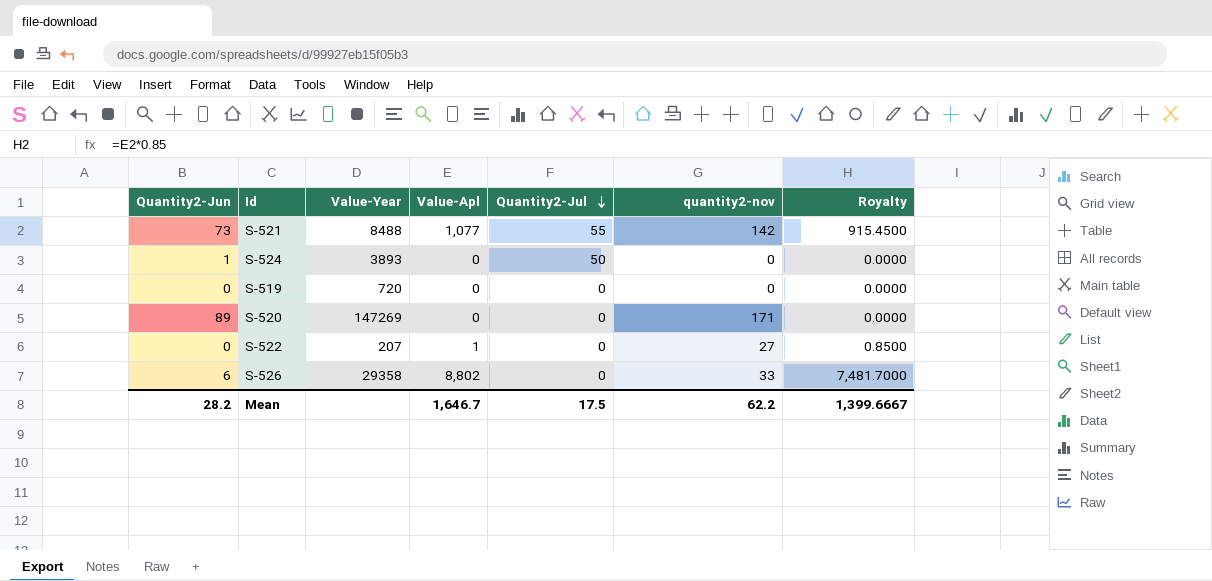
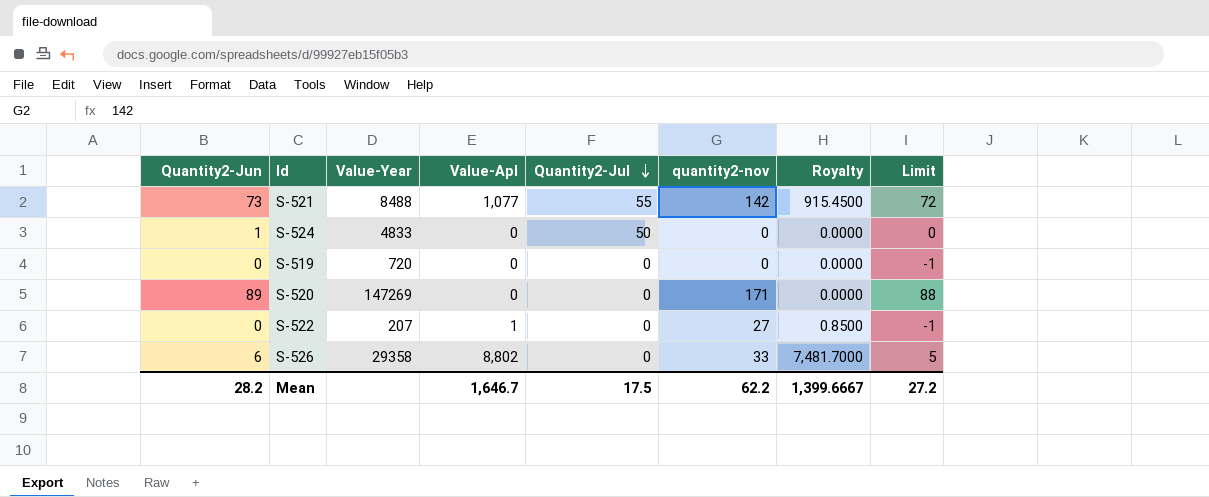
column Limit | formula: none -> [Quantity2-Jun] - 1
S-524 | Value-Year: 3893 -> 4833

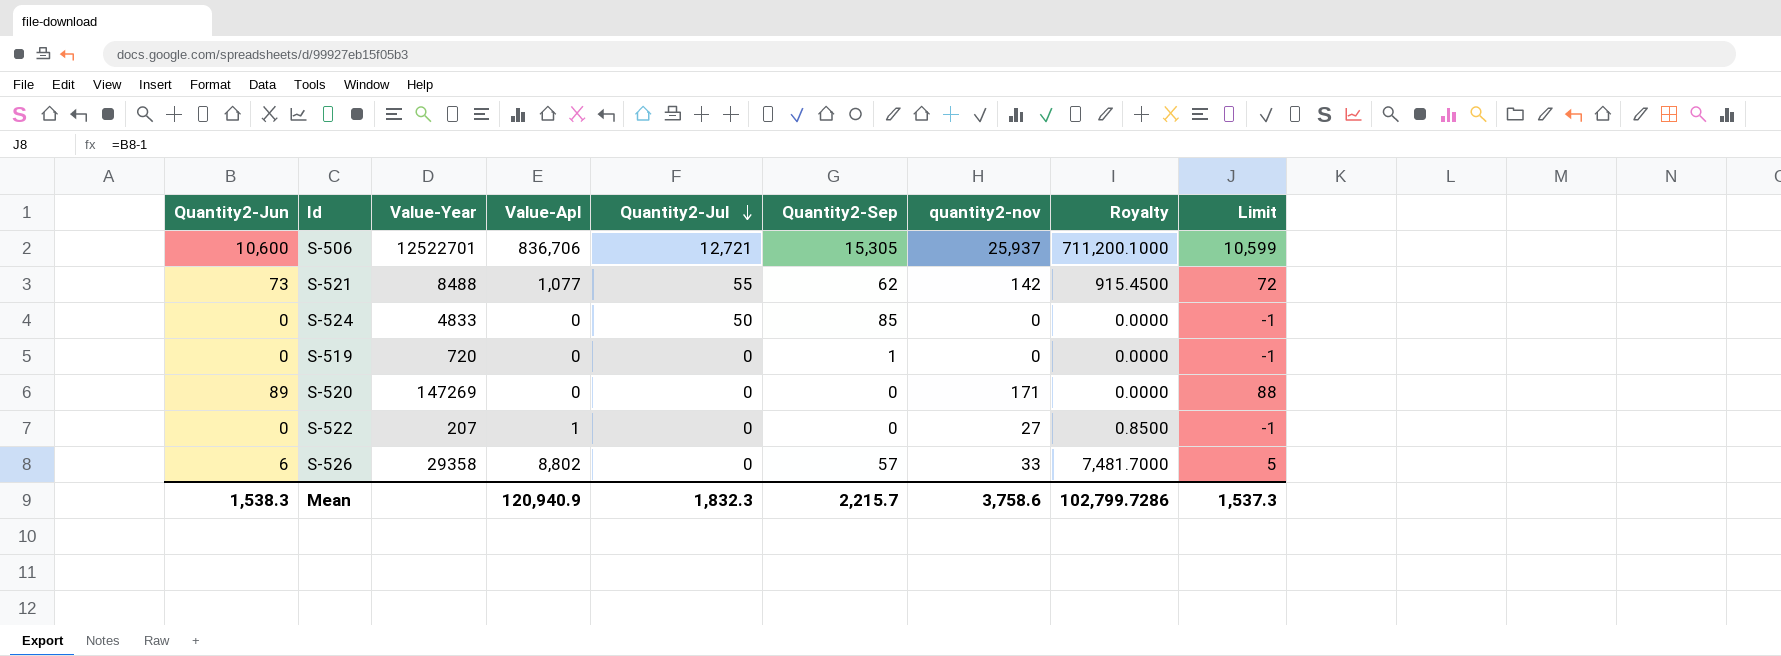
column Quantity2-Sep | position: none -> 6
row S-506: none -> 10,600 | 12522701 | 836,706 | 12,721 | 15,305 | 25,937 | 711,200.1000 | 10,599
S-524 | Quantity2-Jun: 1 -> 0
S-524 | Limit: 0 -> -1
Mean | Quantity2-Jun: 28.2 -> 1,538.3
Mean | Value-Apl: 1,646.7 -> 120,940.9
Mean | Quantity2-Jul: 17.5 -> 1,832.3
Mean | quantity2-nov: 62.2 -> 3,758.6
Mean | Royalty: 1,399.6667 -> 102,799.7286
Mean | Limit: 27.2 -> 1,537.3

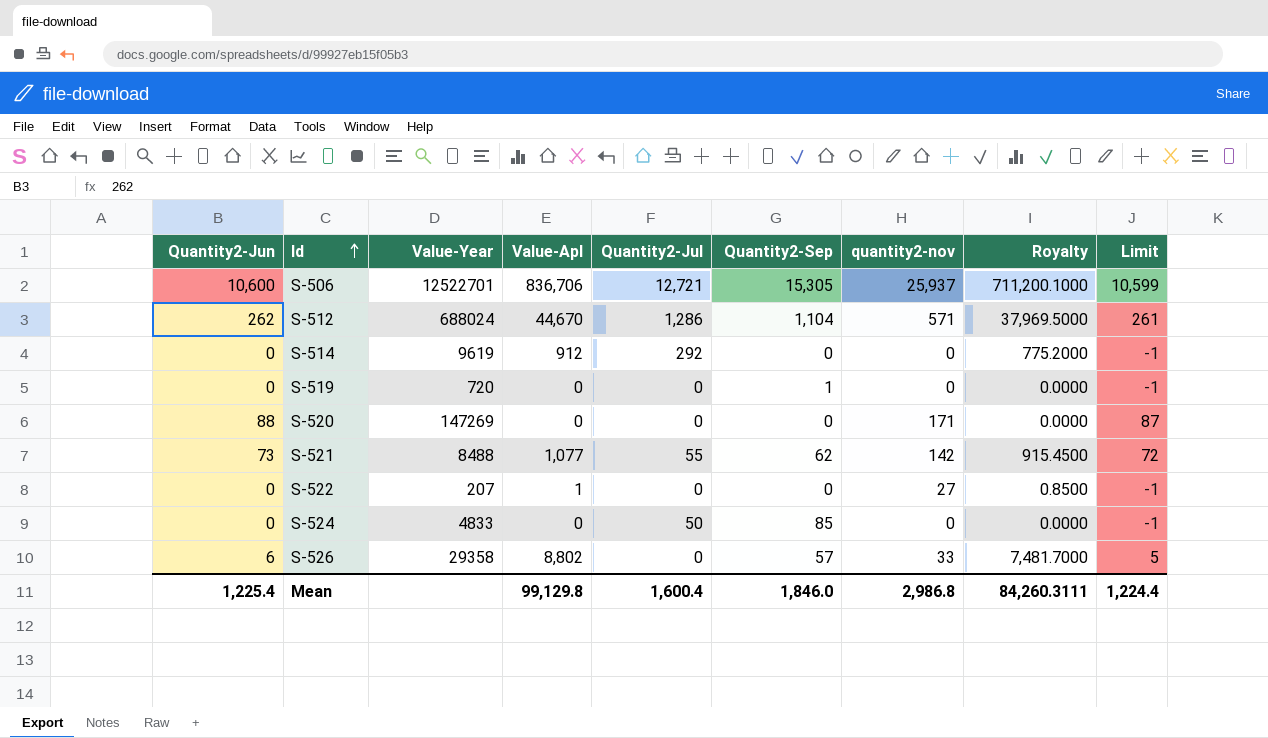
row order: Quantity2-Jul descending -> Id ascending
row S-512: none -> 262 | 688024 | 44,670 | 1,286 | 1,104 | 571 | 37,969.5000 | 261
row S-514: none -> 0 | 9619 | 912 | 292 | 0 | 0 | 775.2000 | -1
S-520 | Quantity2-Jun: 89 -> 88
S-520 | Limit: 88 -> 87
Mean | Quantity2-Jun: 1,538.3 -> 1,225.4
Mean | Value-Apl: 120,940.9 -> 99,129.8
Mean | Quantity2-Jul: 1,832.3 -> 1,600.4
Mean | Quantity2-Sep: 2,215.7 -> 1,846.0
Mean | quantity2-nov: 3,758.6 -> 2,986.8
Mean | Royalty: 102,799.7286 -> 84,260.3111
Mean | Limit: 1,537.3 -> 1,224.4

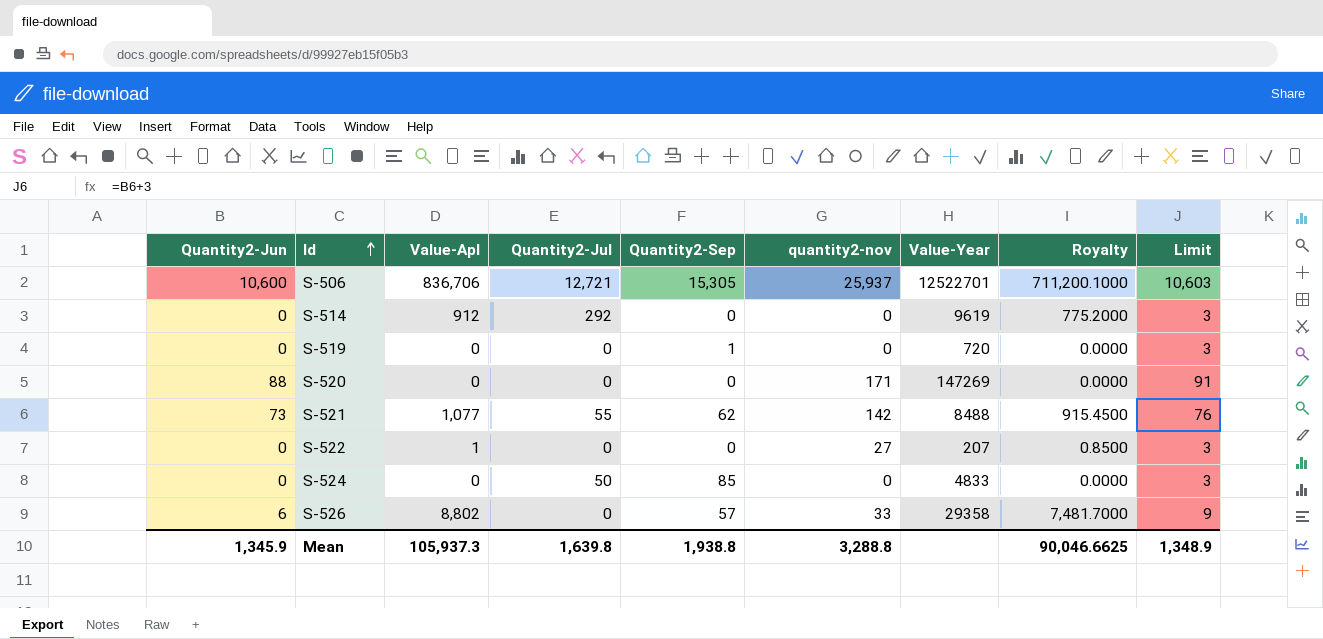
column Value-Year | position: 3 -> 7
column Limit | formula: [Quantity2-Jun] - 1 -> [Quantity2-Jun] + 3
row S-512: 262 | 688024 | 44,670 | 1,286 | 1,104 | 571 | 37,969.5000 | 261 -> none
Mean | Quantity2-Jun: 1,225.4 -> 1,345.9
Mean | Value-Apl: 99,129.8 -> 105,937.3
Mean | Quantity2-Jul: 1,600.4 -> 1,639.8
Mean | Quantity2-Sep: 1,846.0 -> 1,938.8
Mean | quantity2-nov: 2,986.8 -> 3,288.8
Mean | Royalty: 84,260.3111 -> 90,046.6625
Mean | Limit: 1,224.4 -> 1,348.9

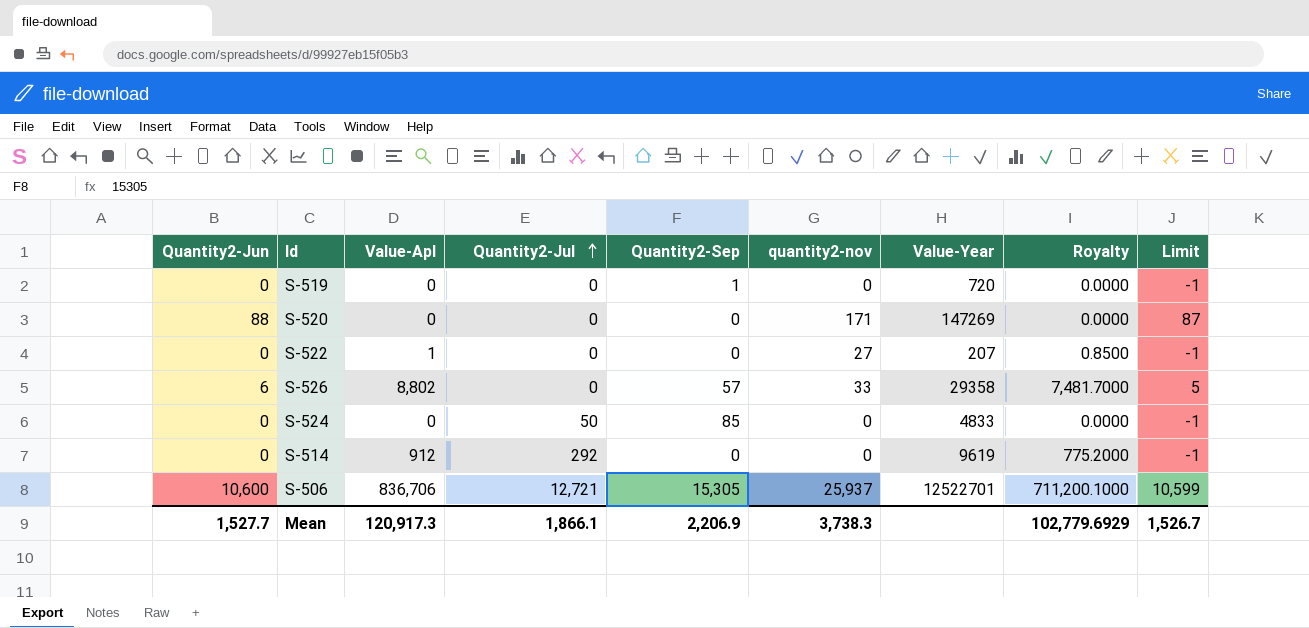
row order: Id ascending -> Quantity2-Jul ascending
column Limit | formula: [Quantity2-Jun] + 3 -> [Quantity2-Jun] - 1
row S-521: 73 | 1,077 | 55 | 62 | 142 | 8488 | 915.4500 | 76 -> none
Mean | Quantity2-Jun: 1,345.9 -> 1,527.7
Mean | Value-Apl: 105,937.3 -> 120,917.3
Mean | Quantity2-Jul: 1,639.8 -> 1,866.1
Mean | Quantity2-Sep: 1,938.8 -> 2,206.9
Mean | quantity2-nov: 3,288.8 -> 3,738.3
Mean | Royalty: 90,046.6625 -> 102,779.6929
Mean | Limit: 1,348.9 -> 1,526.7

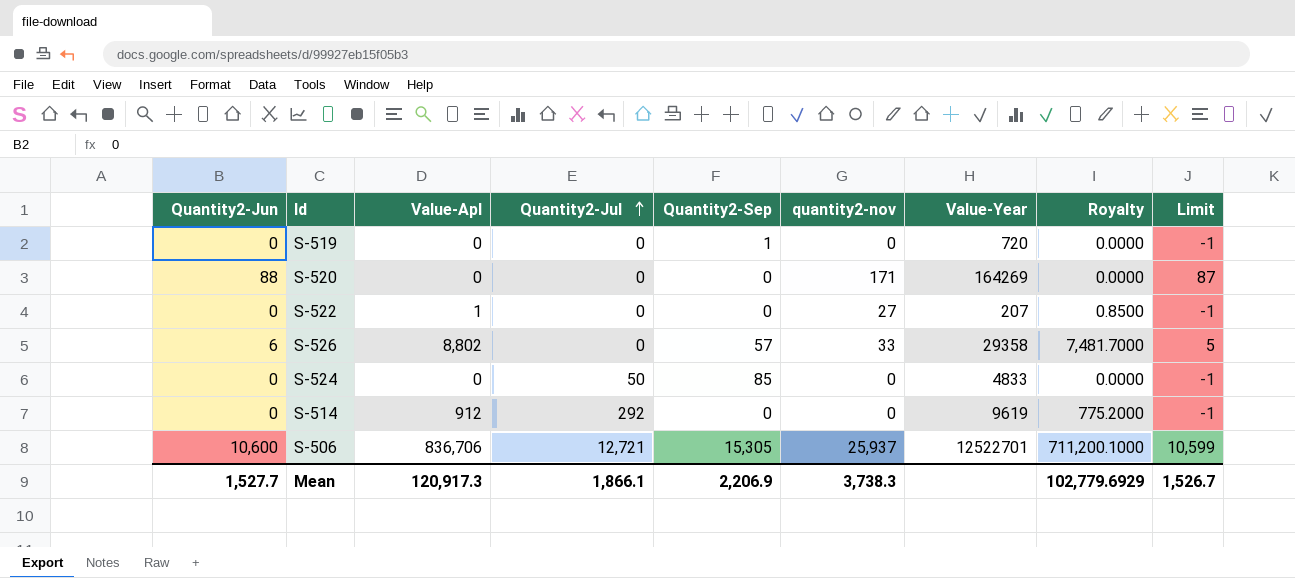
S-520 | Value-Year: 147269 -> 164269

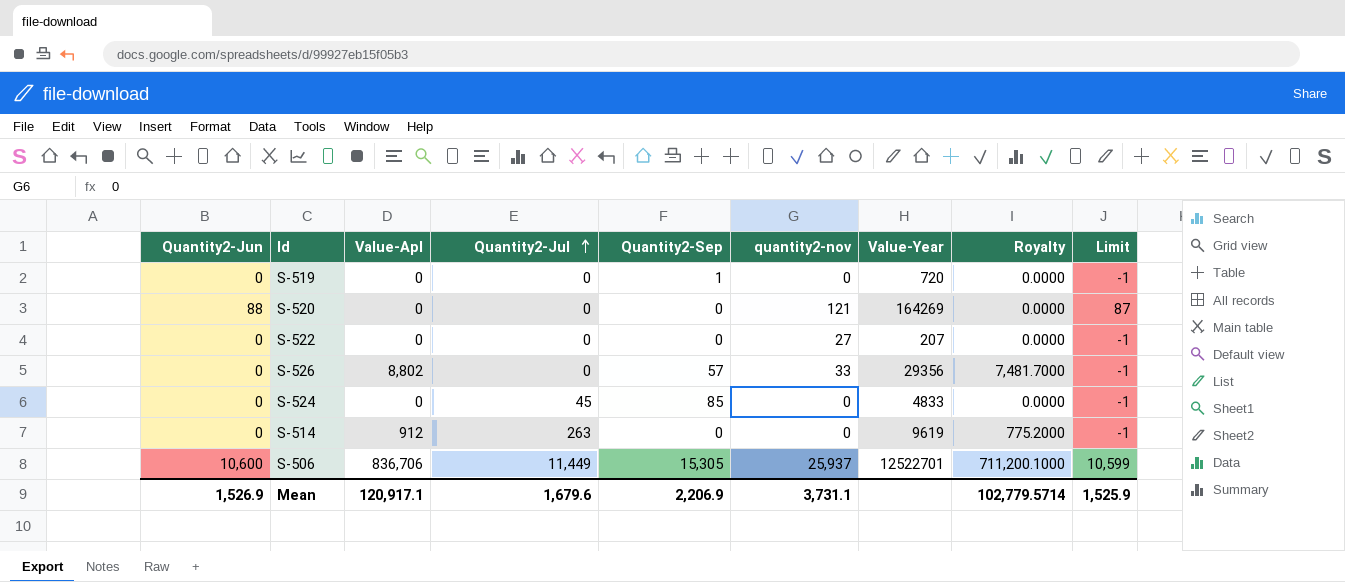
S-520 | quantity2-nov: 171 -> 121
S-522 | Value-Apl: 1 -> 0
S-522 | Royalty: 0.8500 -> 0.0000
S-526 | Quantity2-Jun: 6 -> 0
S-526 | Value-Year: 29358 -> 29356
S-526 | Limit: 5 -> -1
S-524 | Quantity2-Jul: 50 -> 45
S-514 | Quantity2-Jul: 292 -> 263
S-506 | Quantity2-Jul: 12,721 -> 11,449
Mean | Quantity2-Jun: 1,527.7 -> 1,526.9
Mean | Value-Apl: 120,917.3 -> 120,917.1
Mean | Quantity2-Jul: 1,866.1 -> 1,679.6
Mean | quantity2-nov: 3,738.3 -> 3,731.1
Mean | Royalty: 102,779.6929 -> 102,779.5714
Mean | Limit: 1,526.7 -> 1,525.9

